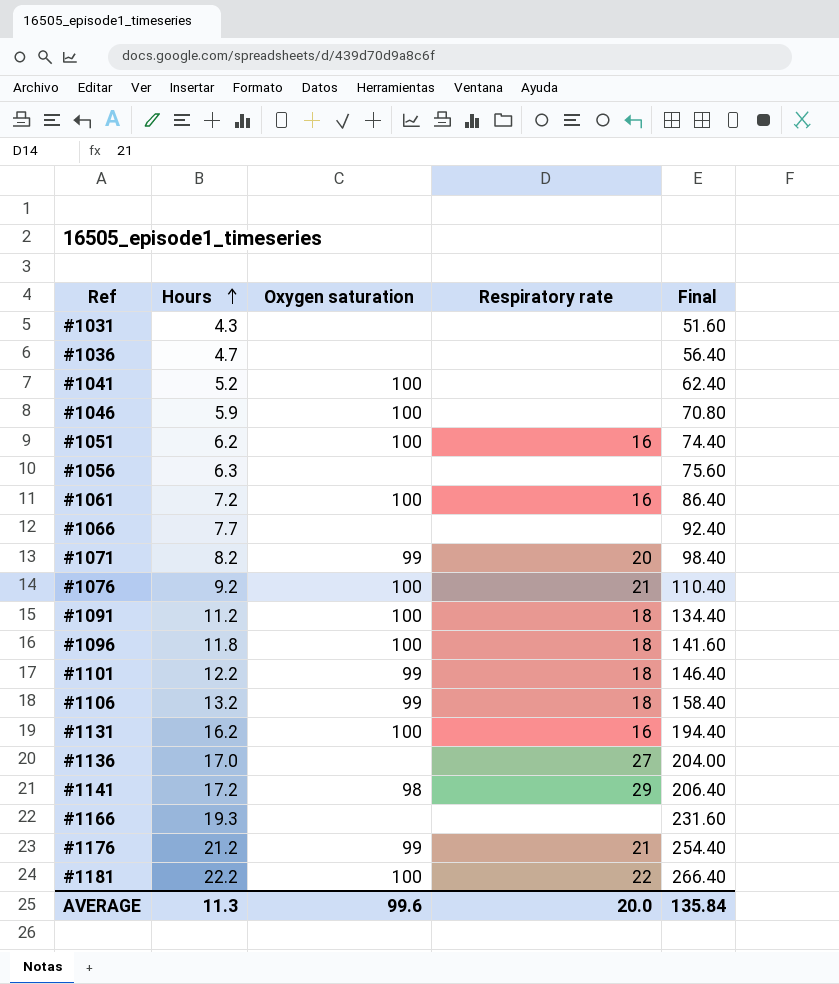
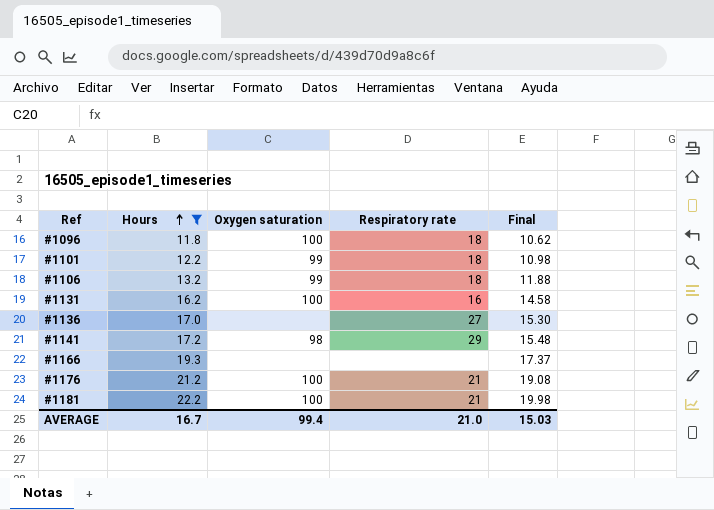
filter: none -> Hours >= 11.8
column Final | formula: [Hours] * 12 -> [Hours] * 0.9
#1176 | Oxygen saturation: 99 -> 100
#1181 | Respiratory rate: 22 -> 21
AVERAGE | Hours: 11.3 -> 16.7
AVERAGE | Oxygen saturation: 99.6 -> 99.4
AVERAGE | Respiratory rate: 20.0 -> 21.0
AVERAGE | Final: 135.84 -> 15.03

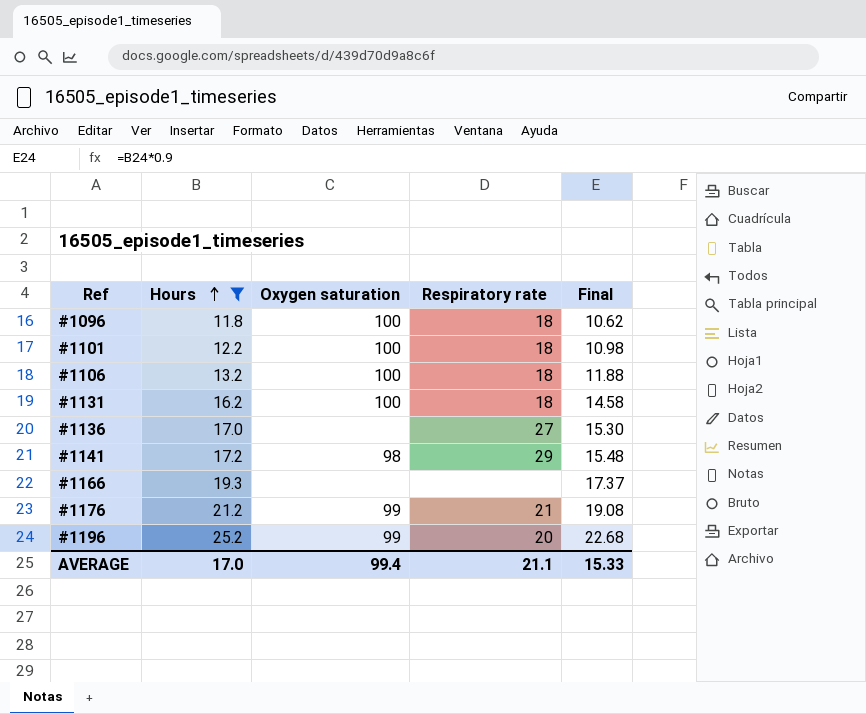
row #1181: 22.2 | 100 | 21 | 19.98 -> none
#1101 | Oxygen saturation: 99 -> 100
#1106 | Oxygen saturation: 99 -> 100
#1131 | Respiratory rate: 16 -> 18
#1176 | Oxygen saturation: 100 -> 99
row #1196: none -> 25.2 | 99 | 20 | 22.68
AVERAGE | Hours: 16.7 -> 17.0
AVERAGE | Respiratory rate: 21.0 -> 21.1
AVERAGE | Final: 15.03 -> 15.33

